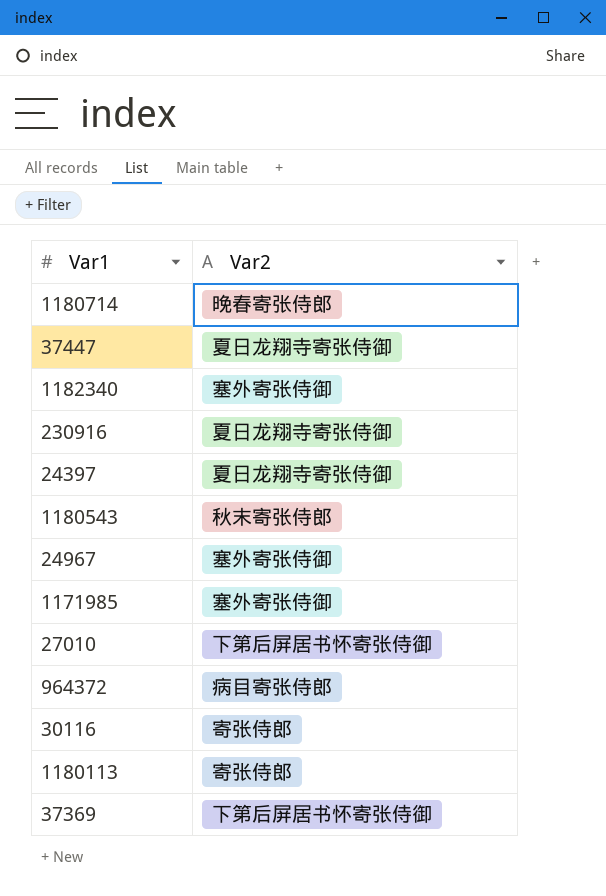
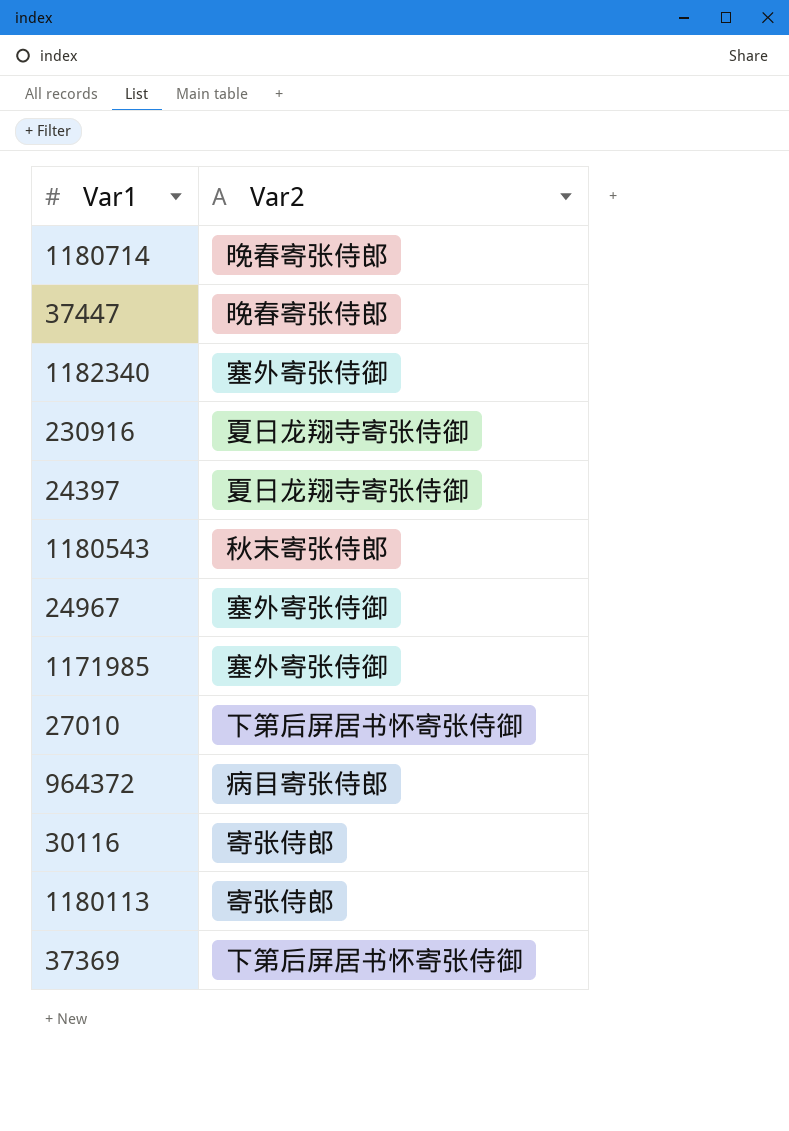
37447 | Var2: 夏日龙翔寺寄张侍御 -> 晚春寄张侍郎

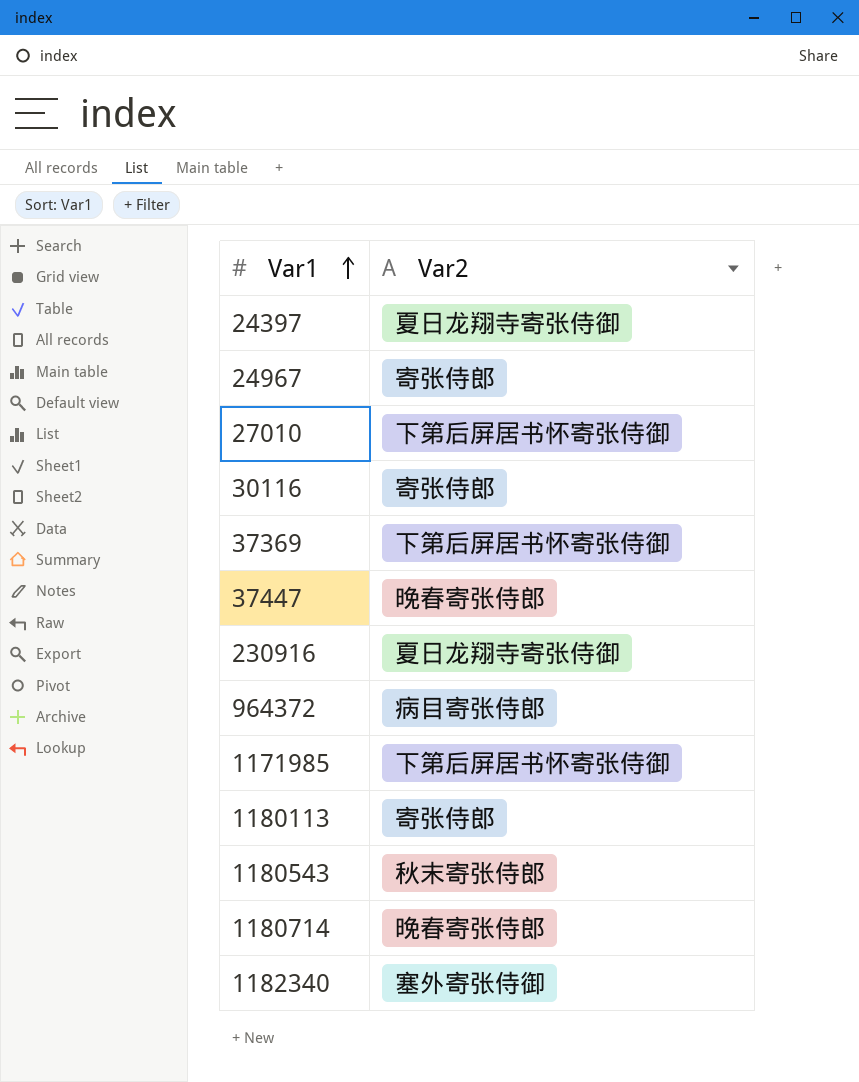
row order: none -> Var1 ascending
24967 | Var2: 塞外寄张侍御 -> 寄张侍郎
1171985 | Var2: 塞外寄张侍御 -> 下第后屏居书怀寄张侍御

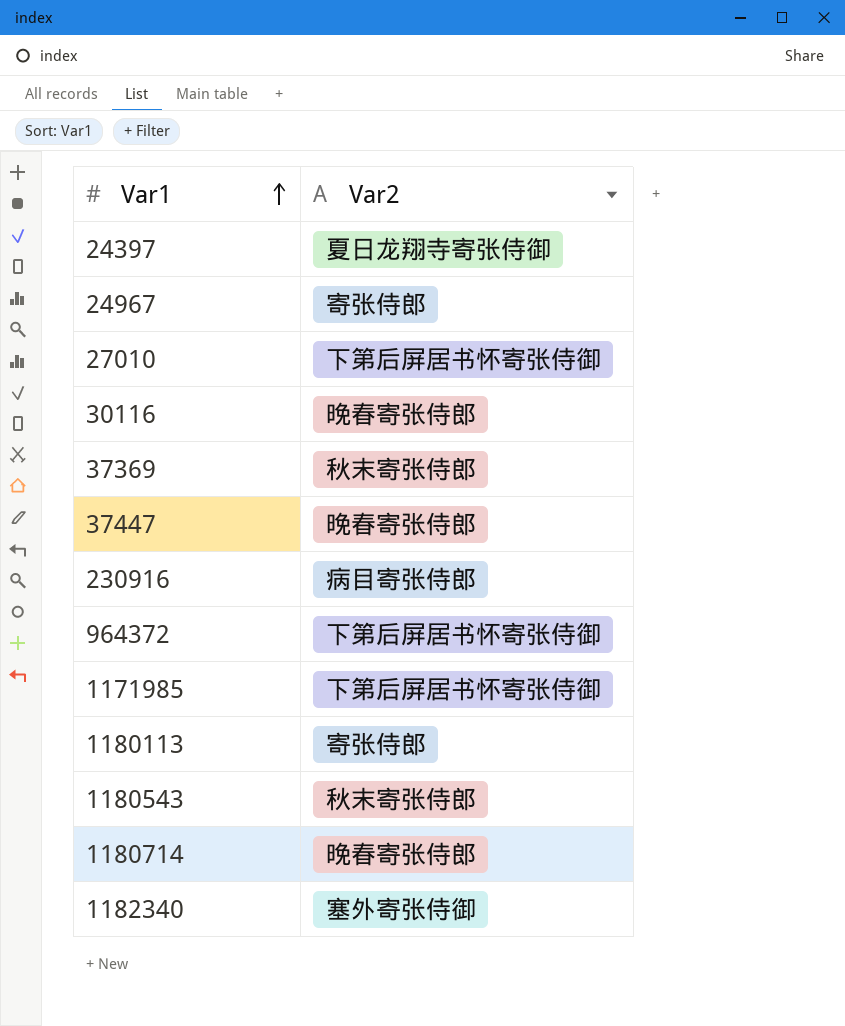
30116 | Var2: 寄张侍郎 -> 晚春寄张侍郎
37369 | Var2: 下第后屏居书怀寄张侍御 -> 秋末寄张侍郎
230916 | Var2: 夏日龙翔寺寄张侍御 -> 病目寄张侍郎
964372 | Var2: 病目寄张侍郎 -> 下第后屏居书怀寄张侍御

